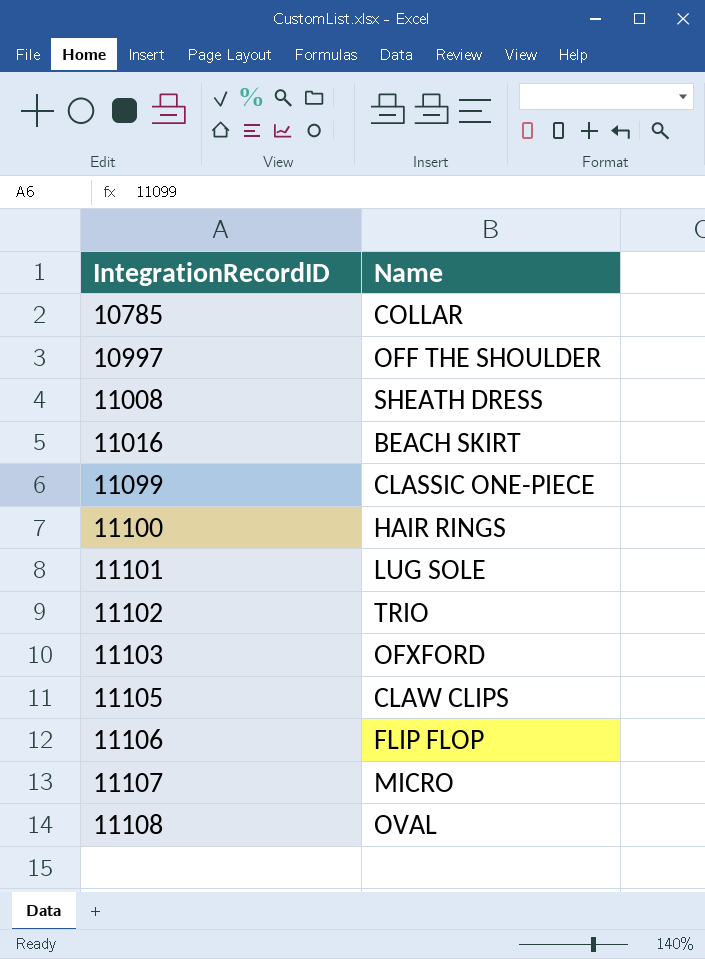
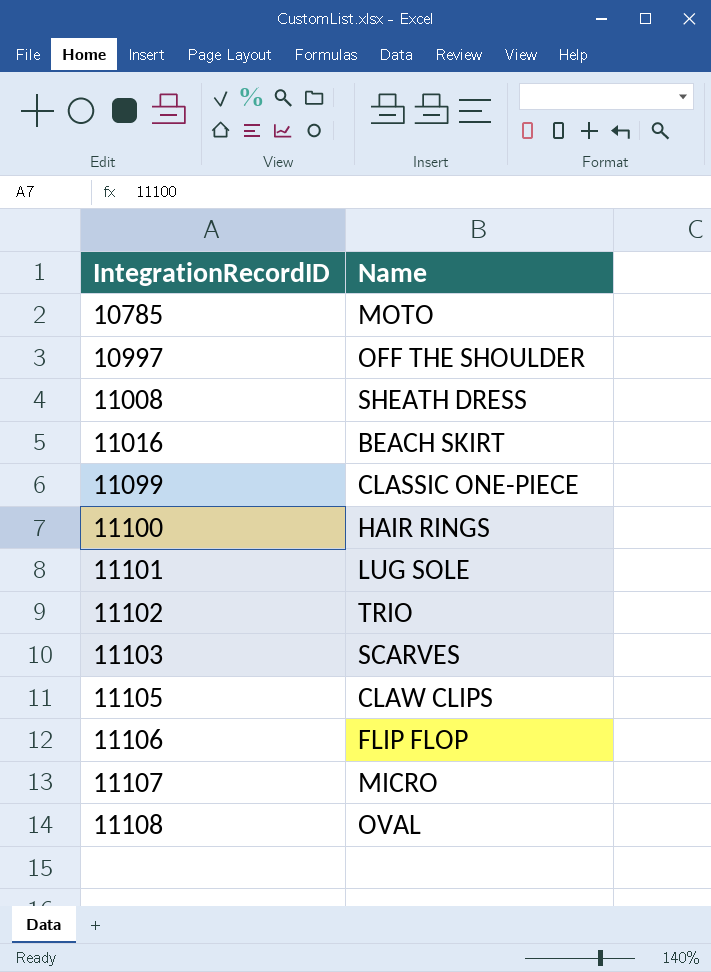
10785 | Name: COLLAR -> MOTO
11103 | Name: OFXFORD -> SCARVES

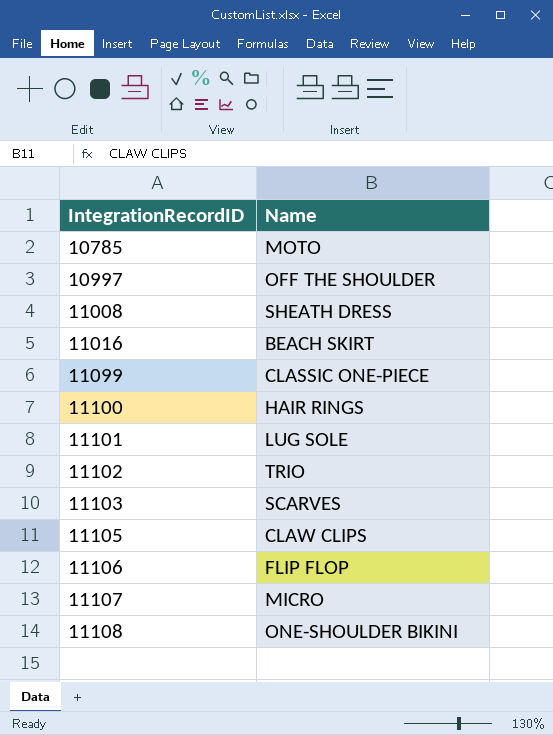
11108 | Name: OVAL -> ONE-SHOULDER BIKINI

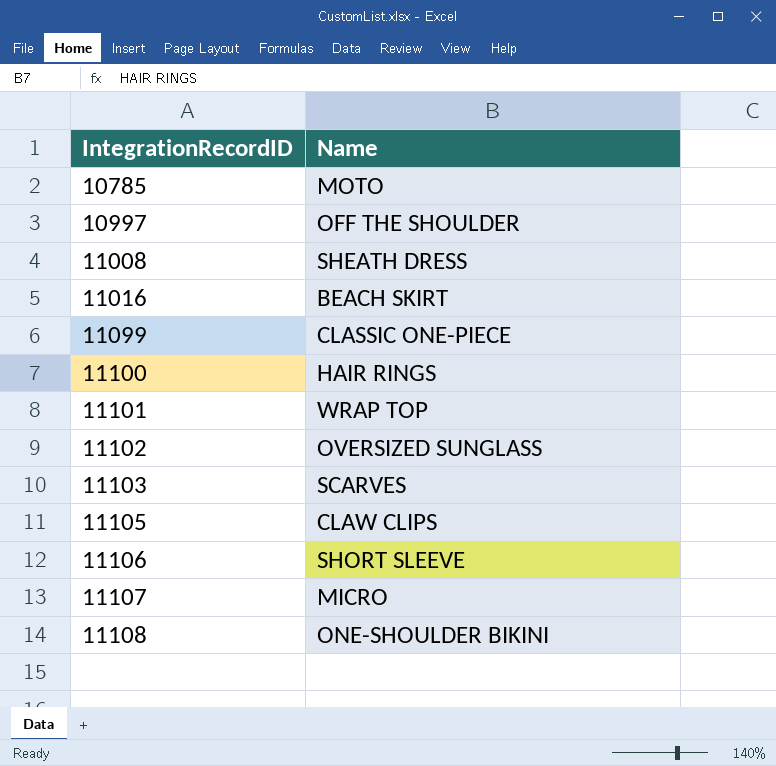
11101 | Name: LUG SOLE -> WRAP TOP
11102 | Name: TRIO -> OVERSIZED SUNGLASS
11106 | Name: FLIP FLOP -> SHORT SLEEVE

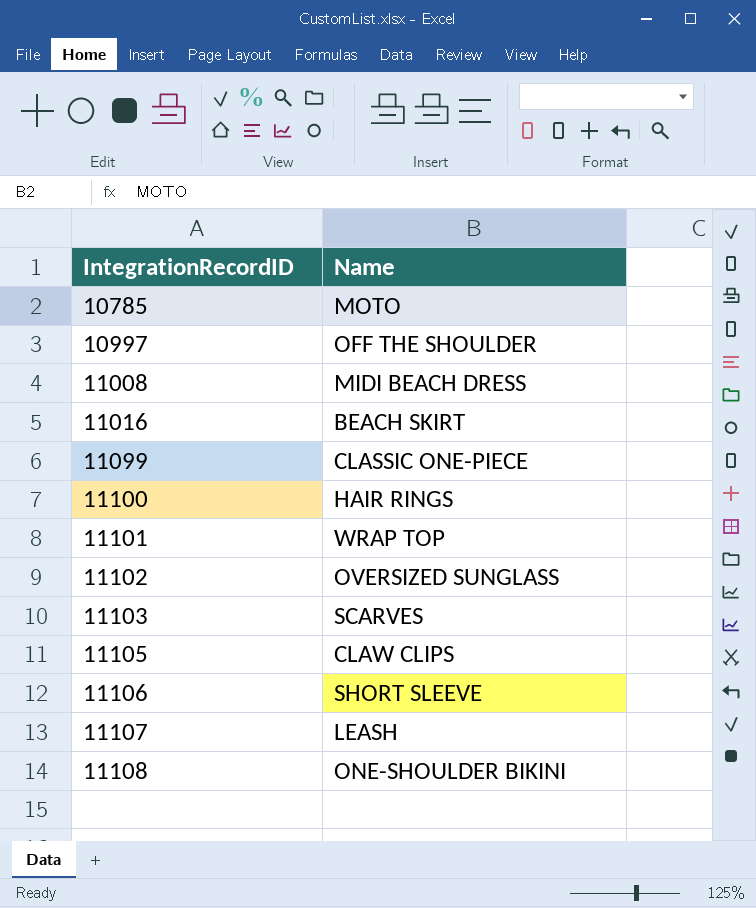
11008 | Name: SHEATH DRESS -> MIDI BEACH DRESS
11107 | Name: MICRO -> LEASH

